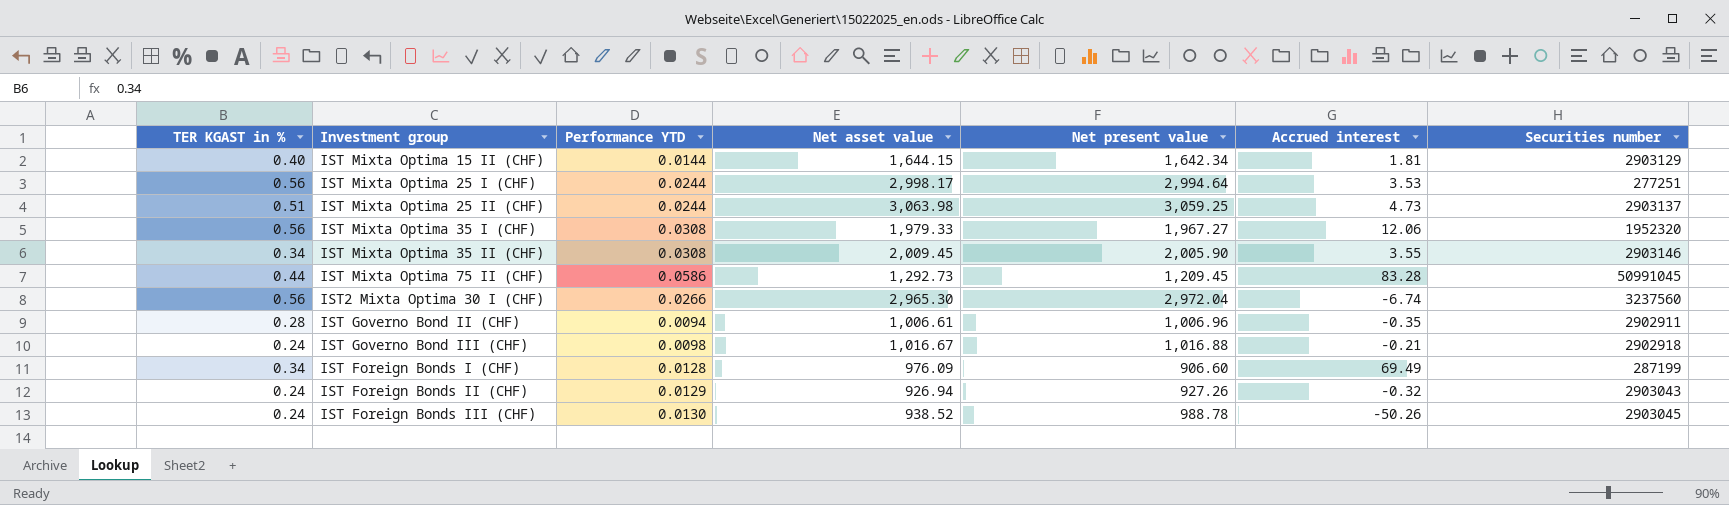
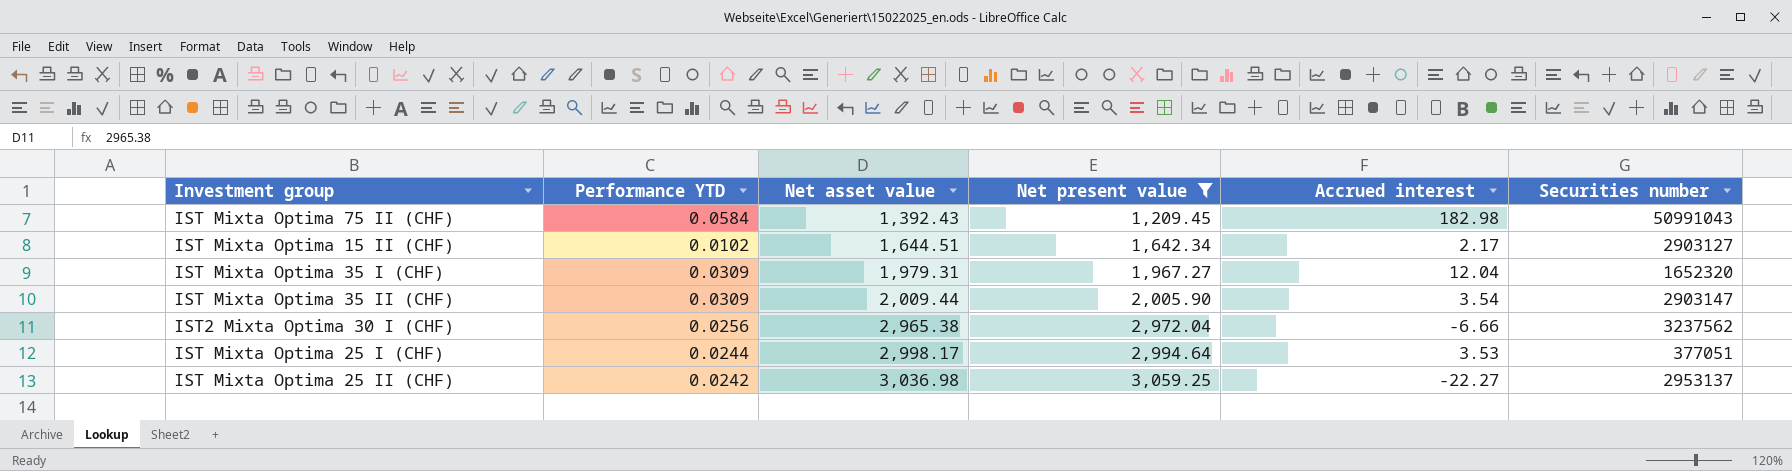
filter: none -> Net present value >= 1,209.45
row order: none -> Net asset value ascending
column TER KGAST in % | position: 1 -> none
IST Mixta Optima 75 II (CHF) | Performance YTD: 0.0586 -> 0.0584
IST Mixta Optima 75 II (CHF) | Net asset value: 1,292.73 -> 1,392.43
IST Mixta Optima 75 II (CHF) | Accrued interest: 83.28 -> 182.98
IST Mixta Optima 75 II (CHF) | Securities number: 50991045 -> 50991043
IST Mixta Optima 15 II (CHF) | Performance YTD: 0.0144 -> 0.0102
IST Mixta Optima 15 II (CHF) | Net asset value: 1,644.15 -> 1,644.51
IST Mixta Optima 15 II (CHF) | Accrued interest: 1.81 -> 2.17
IST Mixta Optima 15 II (CHF) | Securities number: 2903129 -> 2903127
IST Mixta Optima 35 I (CHF) | Performance YTD: 0.0308 -> 0.0309
IST Mixta Optima 35 I (CHF) | Net asset value: 1,979.33 -> 1,979.31
IST Mixta Optima 35 I (CHF) | Accrued interest: 12.06 -> 12.04
IST Mixta Optima 35 I (CHF) | Securities number: 1952320 -> 1652320
IST Mixta Optima 35 II (CHF) | Performance YTD: 0.0308 -> 0.0309
IST Mixta Optima 35 II (CHF) | Net asset value: 2,009.45 -> 2,009.44
IST Mixta Optima 35 II (CHF) | Accrued interest: 3.55 -> 3.54
IST Mixta Optima 35 II (CHF) | Securities number: 2903146 -> 2903147
IST2 Mixta Optima 30 I (CHF) | Performance YTD: 0.0266 -> 0.0256
IST2 Mixta Optima 30 I (CHF) | Net asset value: 2,965.30 -> 2,965.38
IST2 Mixta Optima 30 I (CHF) | Accrued interest: -6.74 -> -6.66
IST2 Mixta Optima 30 I (CHF) | Securities number: 3237560 -> 3237562
IST Mixta Optima 25 I (CHF) | Securities number: 277251 -> 377051
IST Mixta Optima 25 II (CHF) | Performance YTD: 0.0244 -> 0.0242
IST Mixta Optima 25 II (CHF) | Net asset value: 3,063.98 -> 3,036.98
IST Mixta Optima 25 II (CHF) | Accrued interest: 4.73 -> -22.27
IST Mixta Optima 25 II (CHF) | Securities number: 2903137 -> 2953137

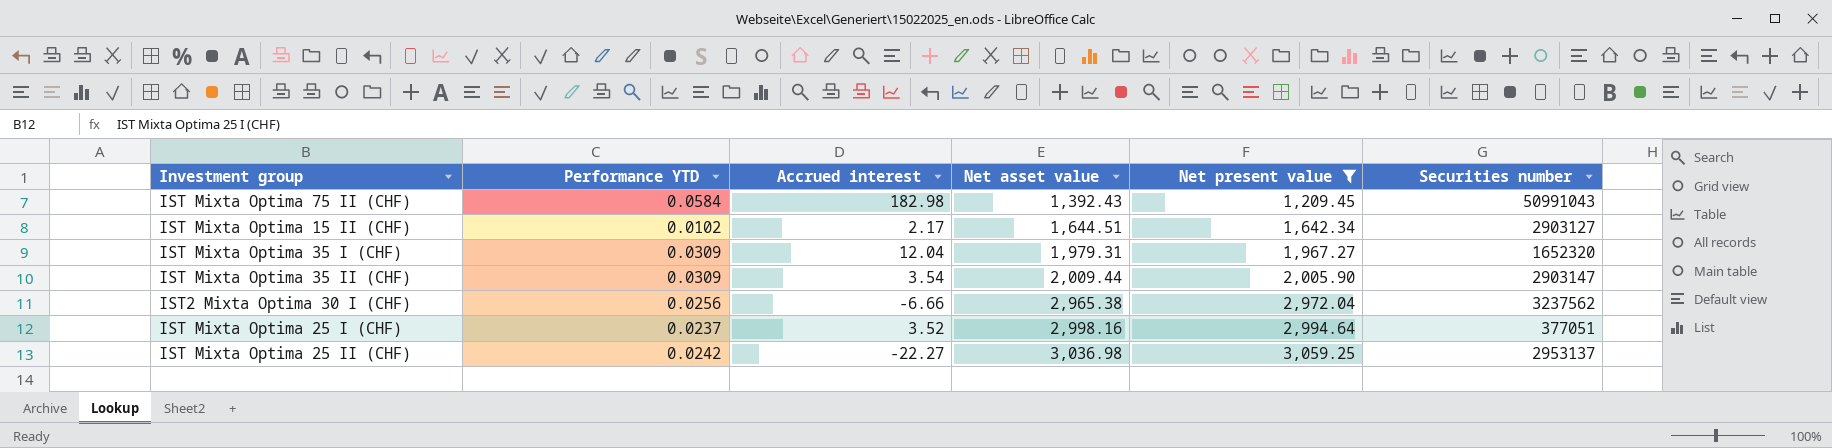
column Accrued interest | position: 5 -> 3
IST Mixta Optima 25 I (CHF) | Performance YTD: 0.0244 -> 0.0237
IST Mixta Optima 25 I (CHF) | Accrued interest: 3.53 -> 3.52
IST Mixta Optima 25 I (CHF) | Net asset value: 2,998.17 -> 2,998.16

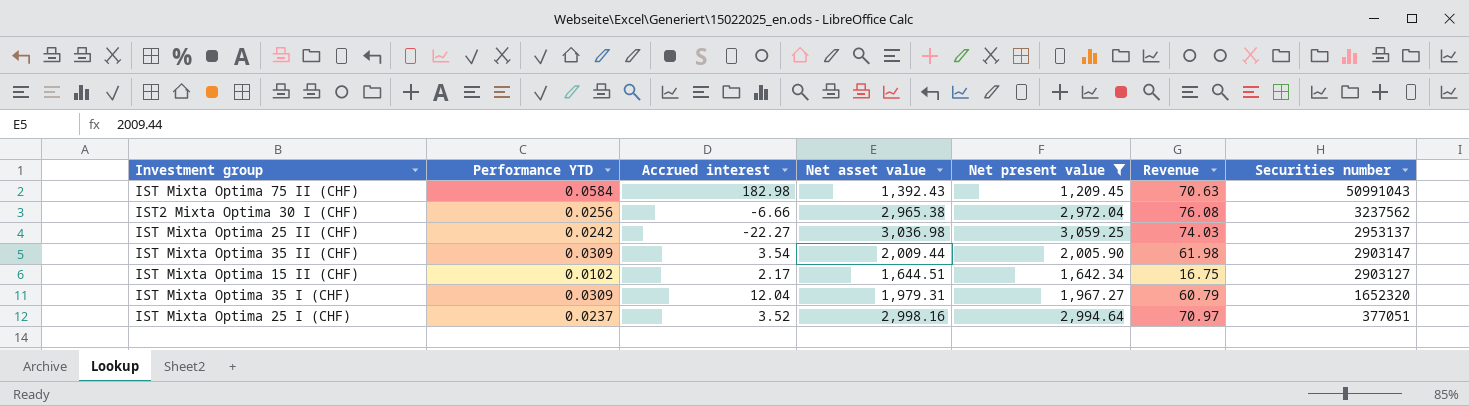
row order: Net asset value ascending -> Securities number descending
column Revenue | formula: none -> [Performance YTD] * [Net present value]

